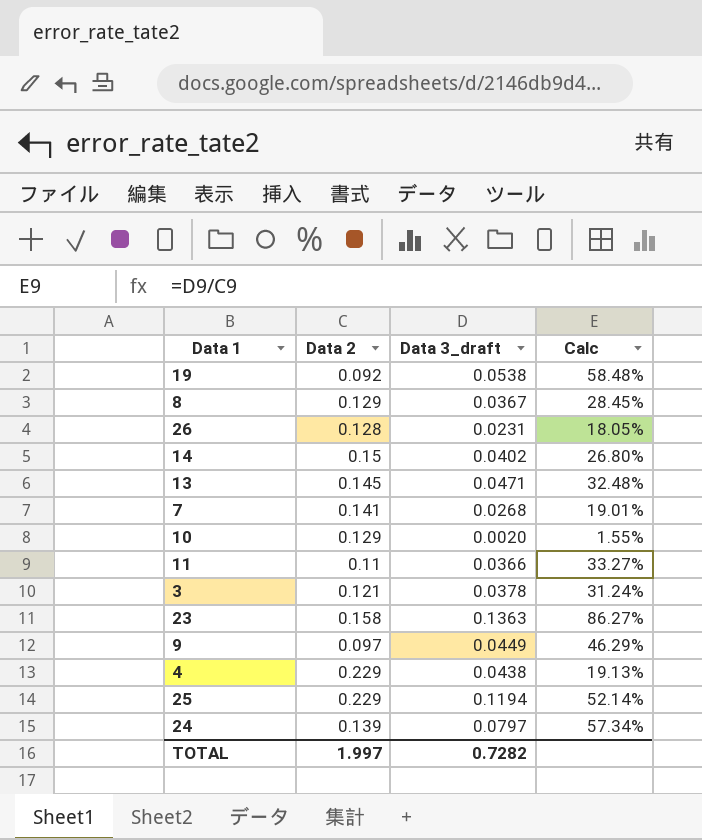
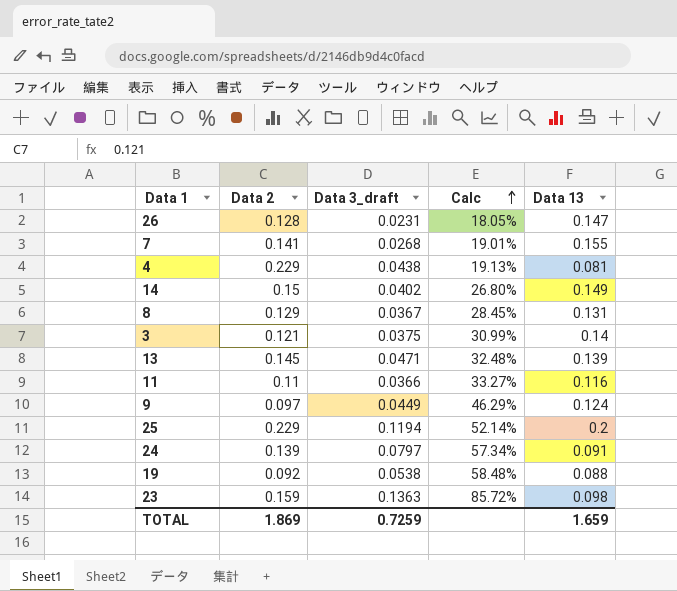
row order: none -> Calc ascending
column Data 13 | position: none -> 5
row 10: 0.129 | 0.0020 | 1.55% -> none
3 | Data 3_draft: 0.0378 -> 0.0375
3 | Calc: 31.24% -> 30.99%
23 | Data 2: 0.158 -> 0.159
23 | Calc: 86.27% -> 85.72%
TOTAL | Data 2: 1.997 -> 1.869
TOTAL | Data 3_draft: 0.7282 -> 0.7259

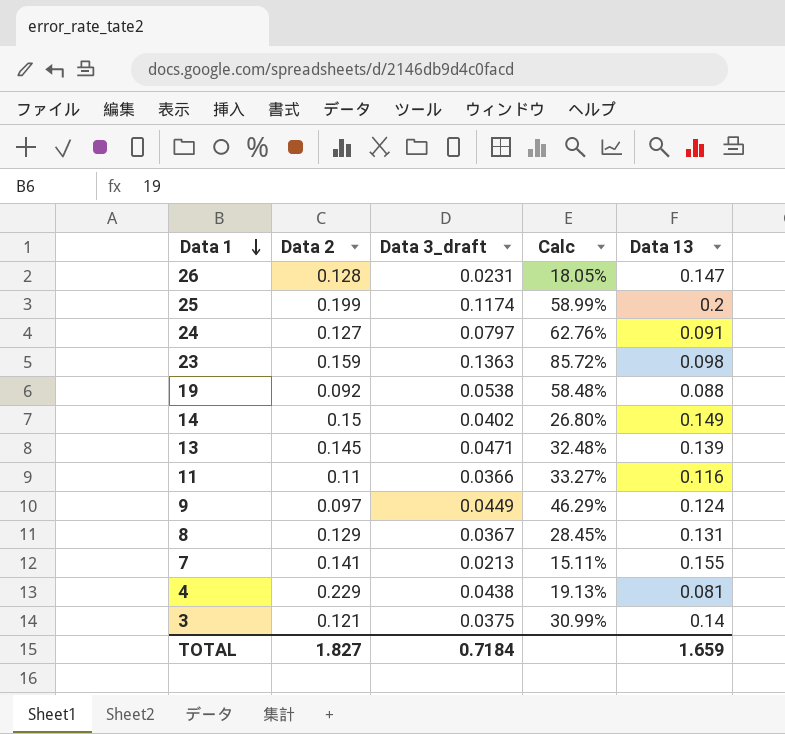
row order: Calc ascending -> Data 1 descending
25 | Data 2: 0.229 -> 0.199
25 | Data 3_draft: 0.1194 -> 0.1174
25 | Calc: 52.14% -> 58.99%
24 | Data 2: 0.139 -> 0.127
24 | Calc: 57.34% -> 62.76%
7 | Data 3_draft: 0.0268 -> 0.0213
7 | Calc: 19.01% -> 15.11%
TOTAL | Data 2: 1.869 -> 1.827
TOTAL | Data 3_draft: 0.7259 -> 0.7184

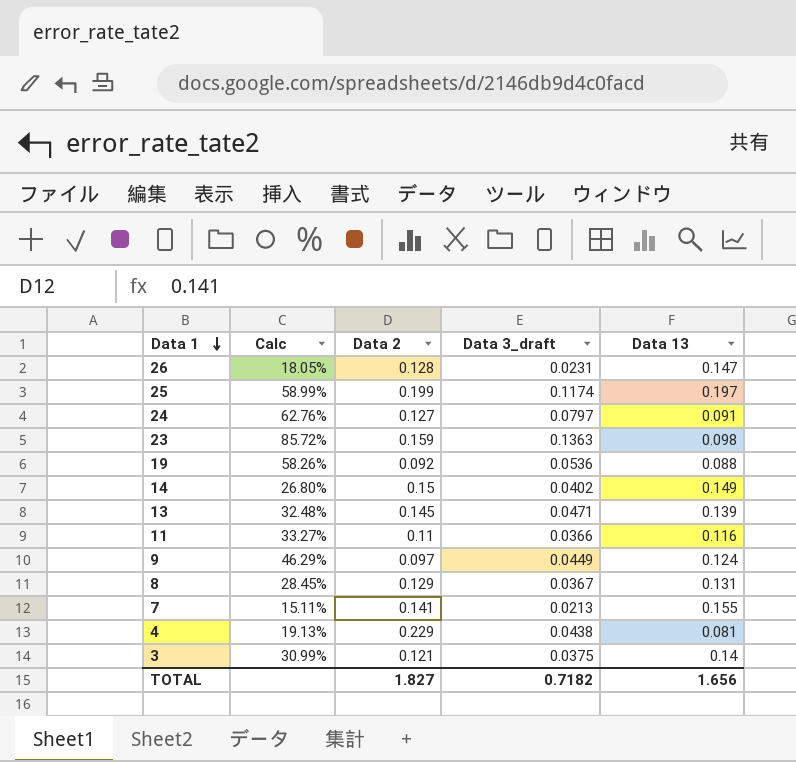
column Calc | position: 4 -> 2
25 | Data 13: 0.2 -> 0.197
19 | Calc: 58.48% -> 58.26%
19 | Data 3_draft: 0.0538 -> 0.0536
TOTAL | Data 3_draft: 0.7184 -> 0.7182
TOTAL | Data 13: 1.659 -> 1.656

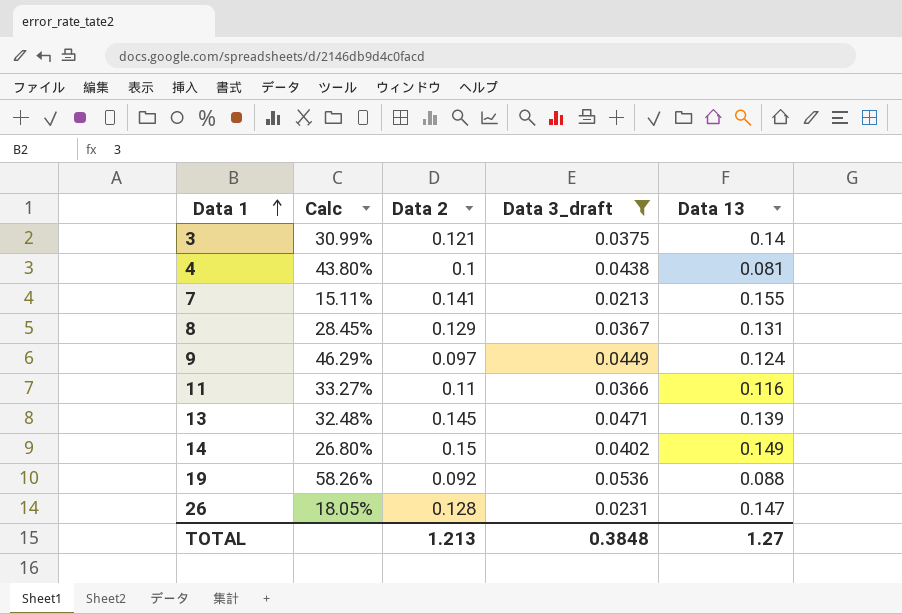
filter: none -> Data 3_draft <= 0.0536
row order: Data 1 descending -> Data 1 ascending
4 | Calc: 19.13% -> 43.80%
4 | Data 2: 0.229 -> 0.1
TOTAL | Data 2: 1.827 -> 1.213
TOTAL | Data 3_draft: 0.7182 -> 0.3848
TOTAL | Data 13: 1.656 -> 1.27

